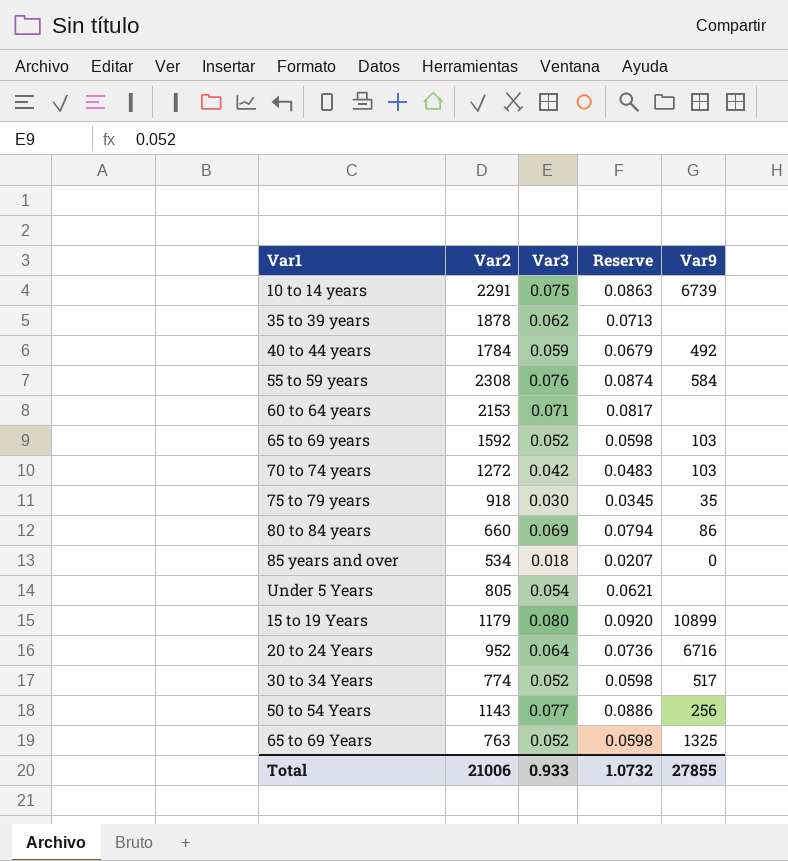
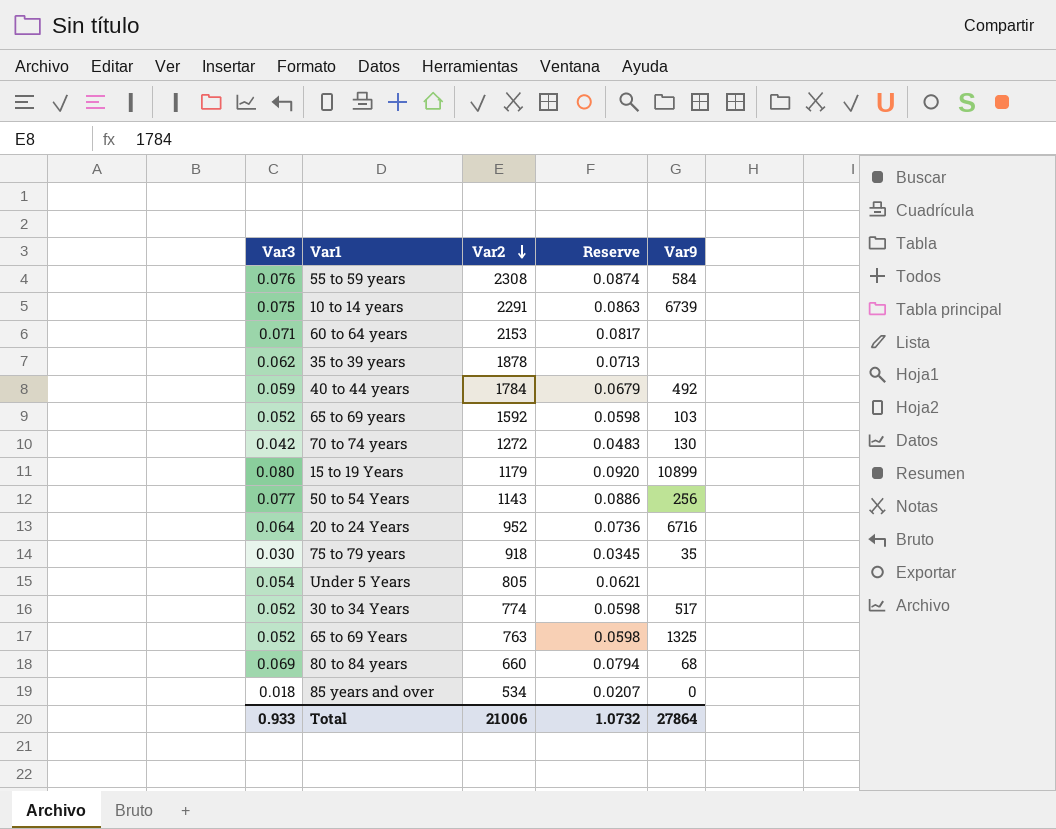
row order: none -> Var2 descending
column Var3 | position: 3 -> 1
70 to 74 years | Var9: 103 -> 130
80 to 84 years | Var9: 86 -> 68
Total | Var9: 27855 -> 27864

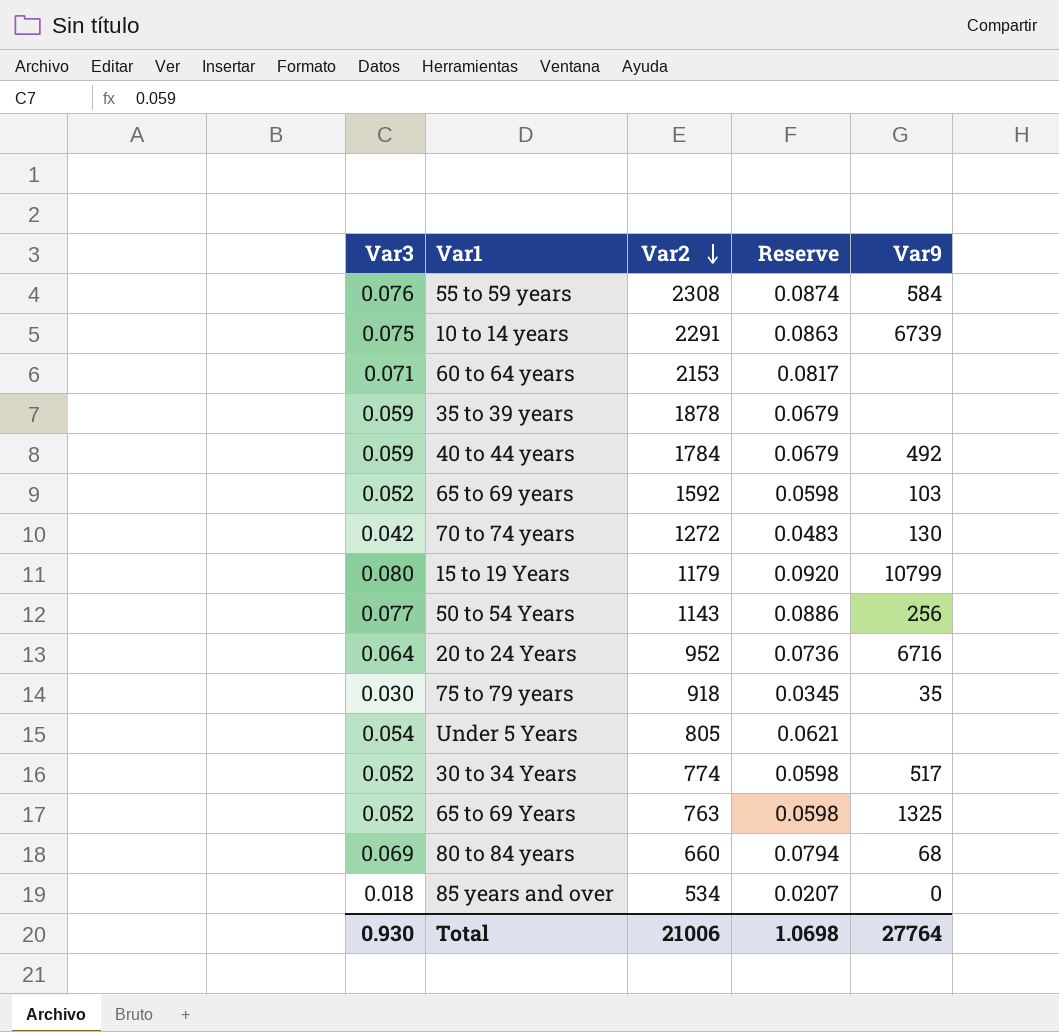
35 to 39 years | Var3: 0.062 -> 0.059
35 to 39 years | Reserve: 0.0713 -> 0.0679
15 to 19 Years | Var9: 10899 -> 10799
Total | Var3: 0.933 -> 0.930
Total | Reserve: 1.0732 -> 1.0698
Total | Var9: 27864 -> 27764

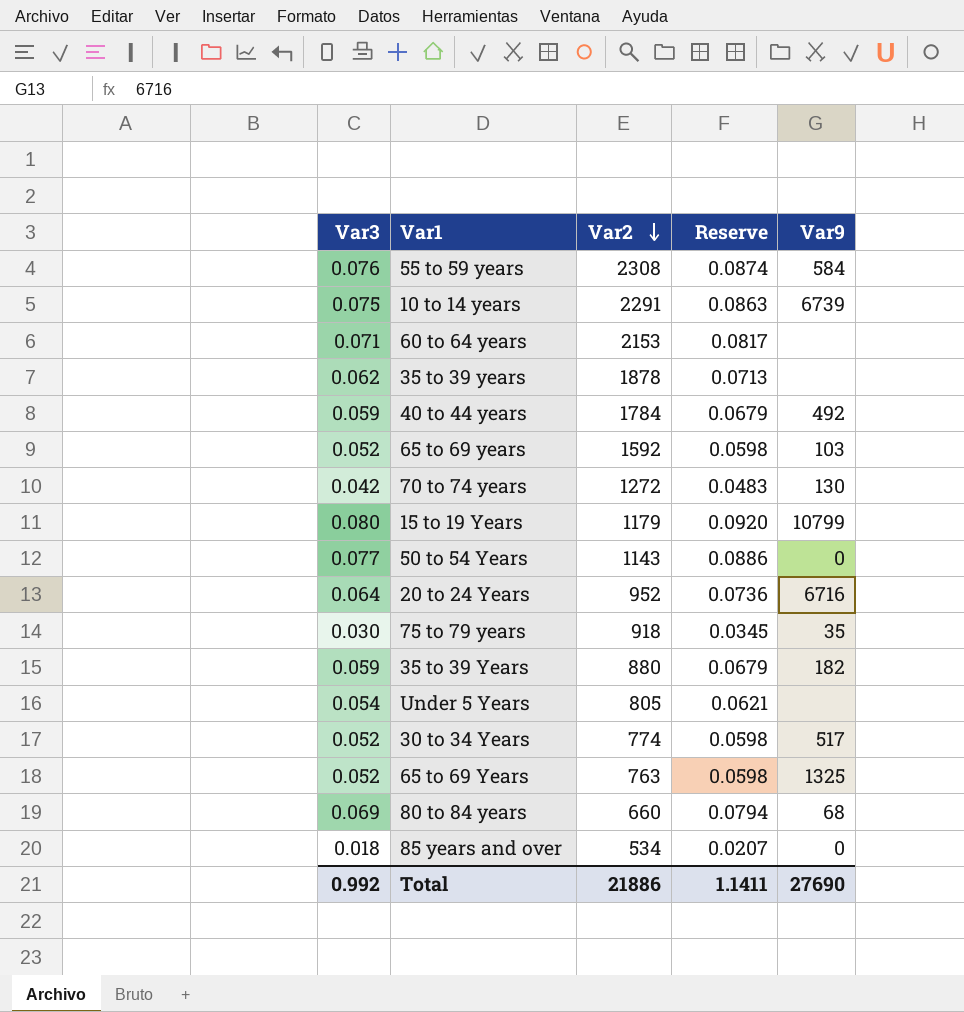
35 to 39 years | Var3: 0.059 -> 0.062
35 to 39 years | Reserve: 0.0679 -> 0.0713
50 to 54 Years | Var9: 256 -> 0
row 35 to 39 Years: none -> 0.059 | 880 | 0.0679 | 182
Total | Var3: 0.930 -> 0.992
Total | Var2: 21006 -> 21886
Total | Reserve: 1.0698 -> 1.1411
Total | Var9: 27764 -> 27690

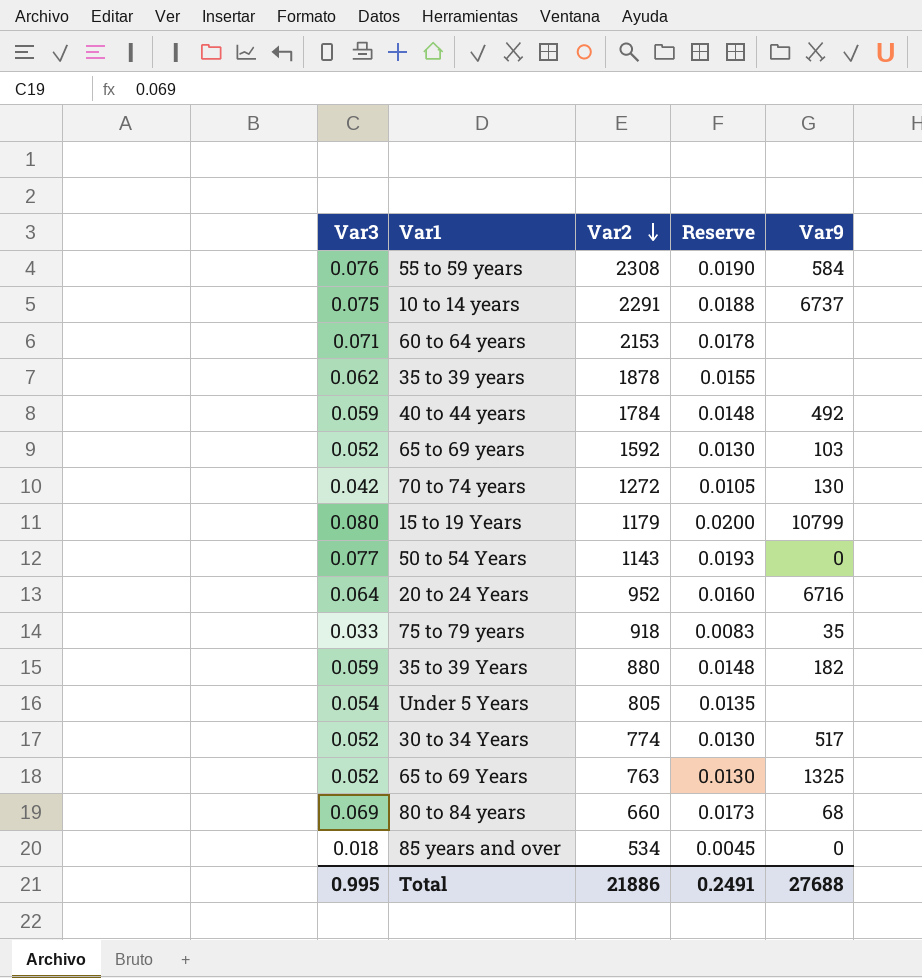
column Reserve | formula: [Var3] * 1.15 -> [Var3] * 0.25
10 to 14 years | Var9: 6739 -> 6737
75 to 79 years | Var3: 0.030 -> 0.033
Total | Var3: 0.992 -> 0.995
Total | Reserve: 1.1411 -> 0.2491
Total | Var9: 27690 -> 27688

